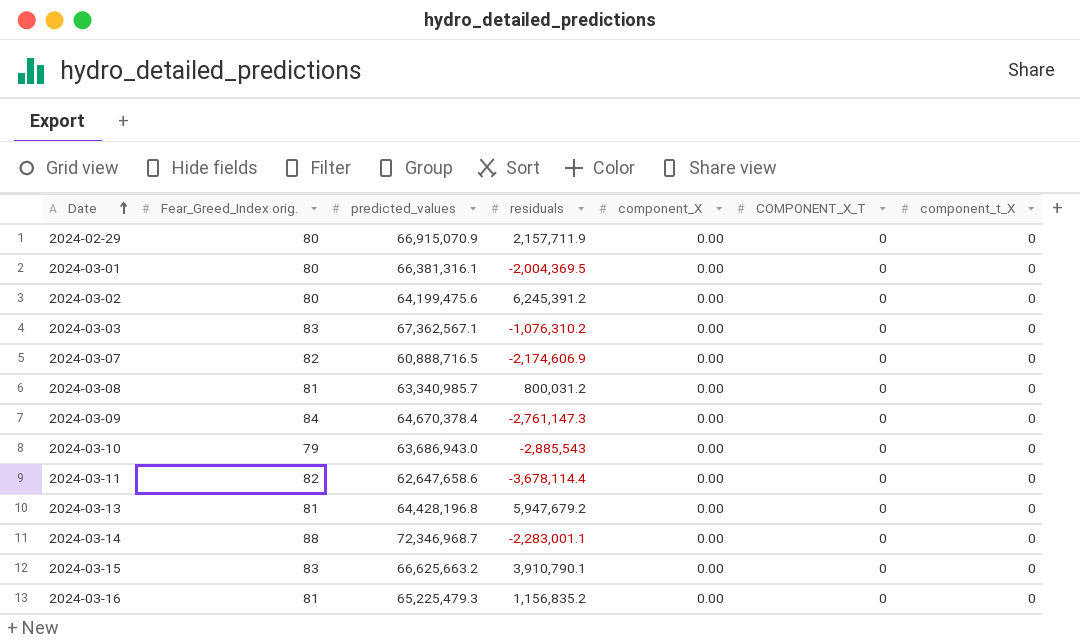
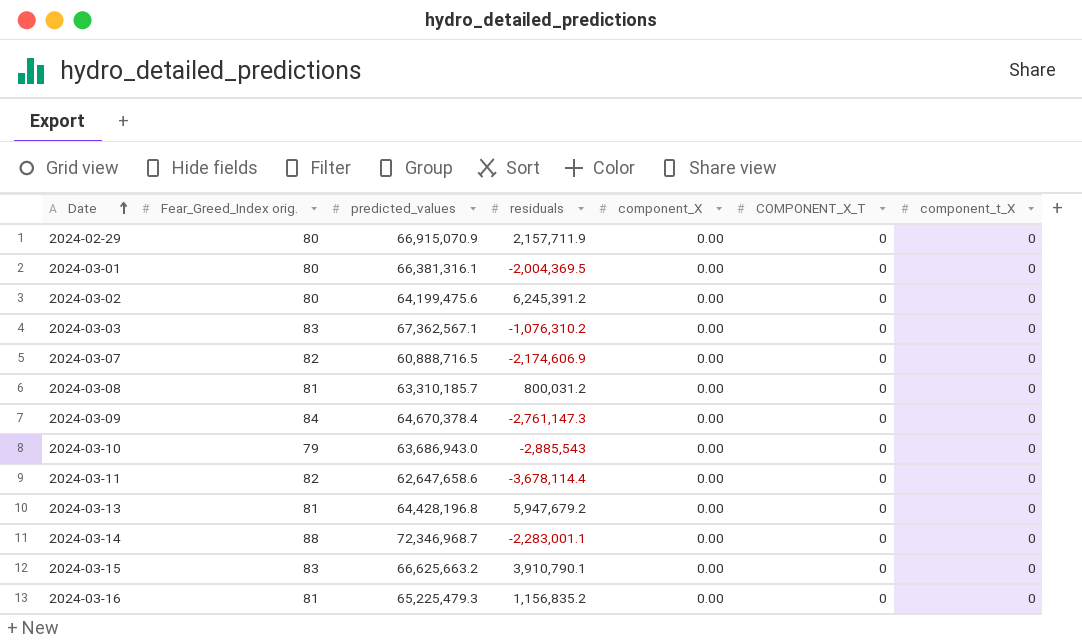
2024-03-08 | predicted_values: 63,340,985.7 -> 63,310,185.7

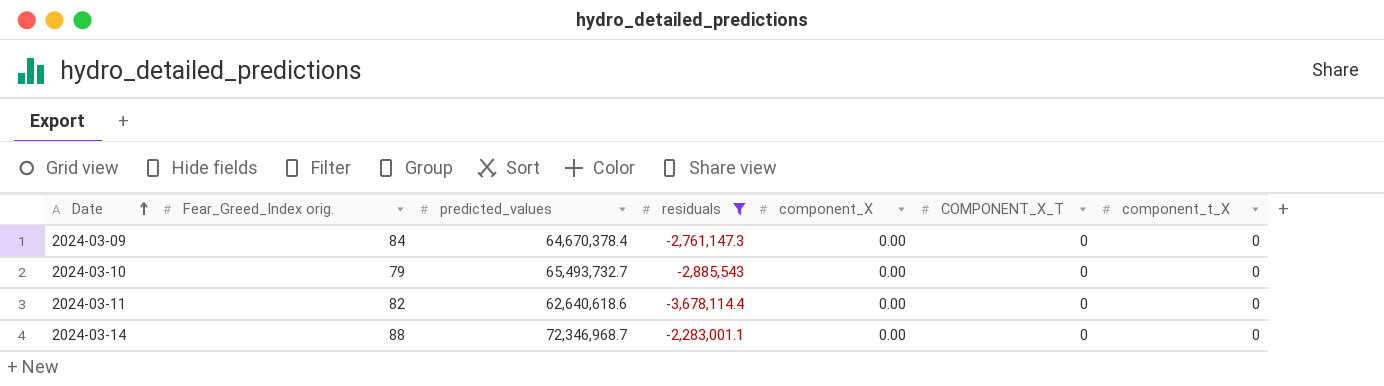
filter: none -> residuals <= -2,283,001.1
2024-03-10 | predicted_values: 63,686,943.0 -> 65,493,732.7
2024-03-11 | predicted_values: 62,647,658.6 -> 62,640,618.6

